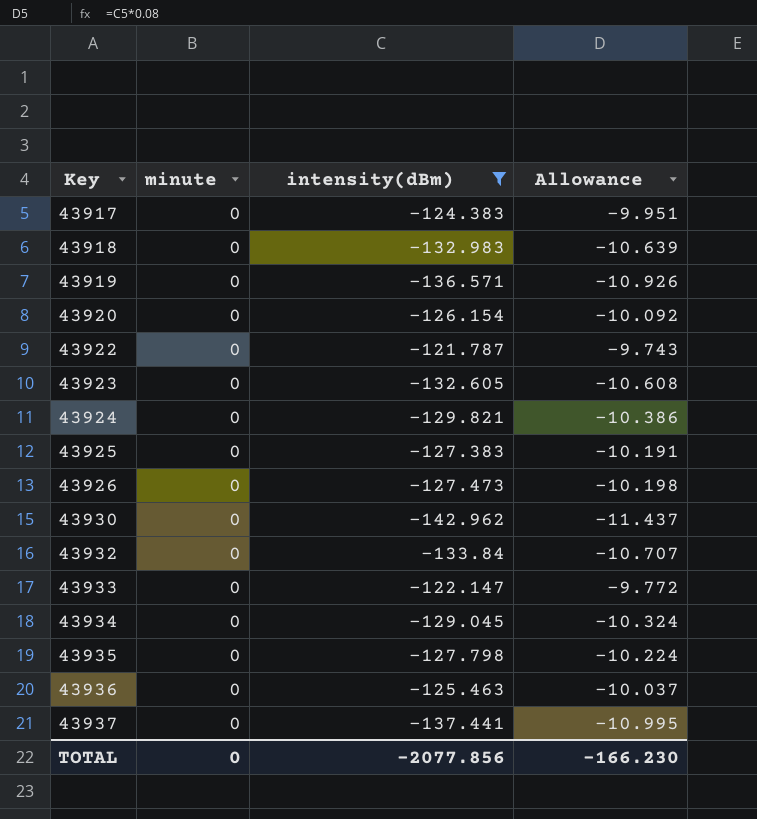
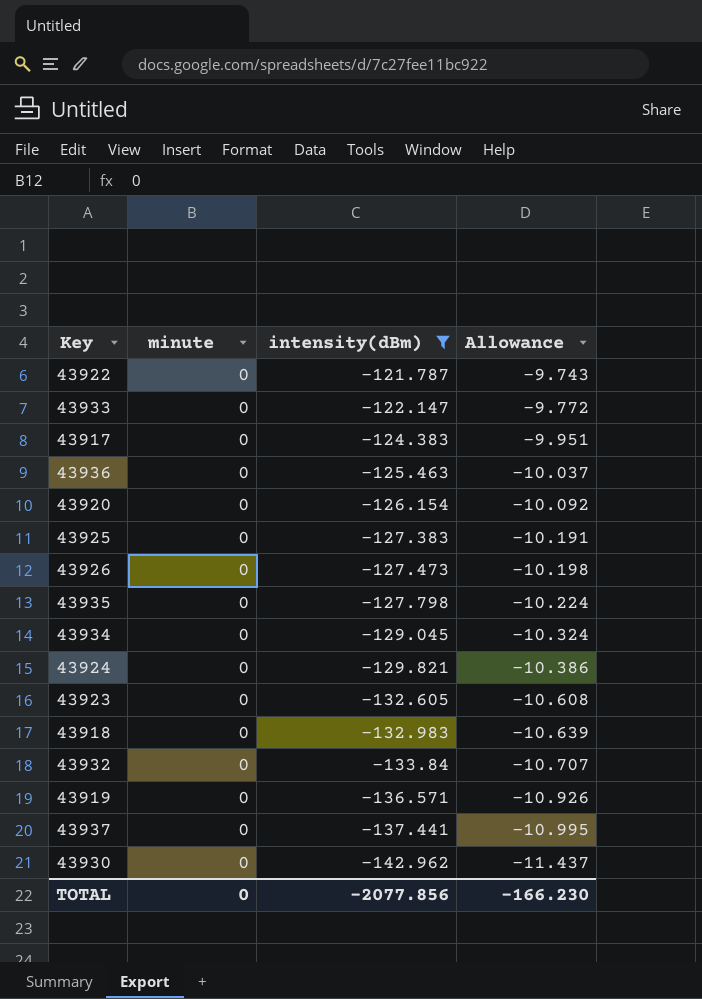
row order: Key ascending -> intensity(dBm) descending

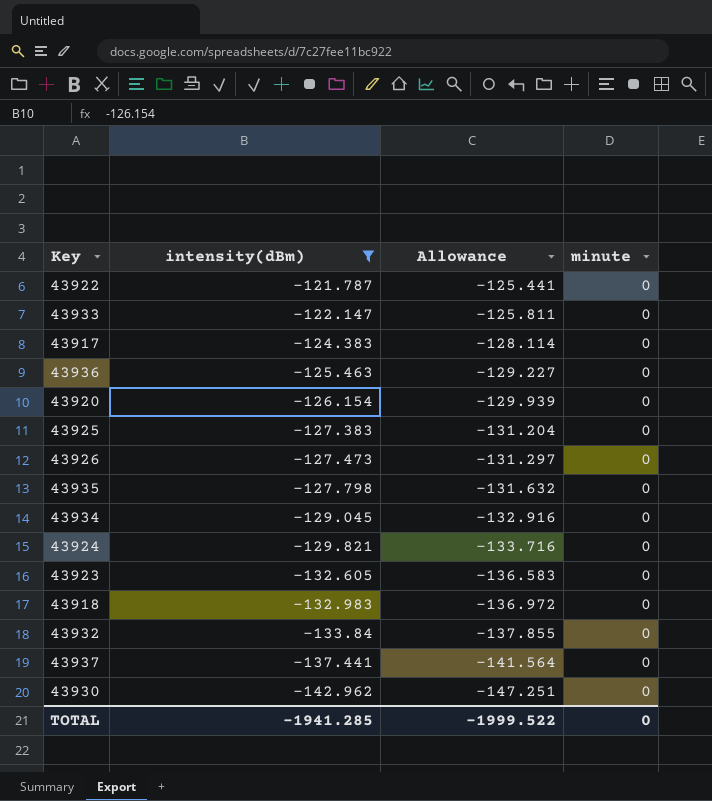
column Allowance | formula: [intensity(dBm)] * 0.08 -> [intensity(dBm)] * 1.03
column minute | position: 2 -> 4
row 43919: 0 | -136.571 | -10.926 -> none
TOTAL | intensity(dBm): -2077.856 -> -1941.285
TOTAL | Allowance: -166.230 -> -1999.522

